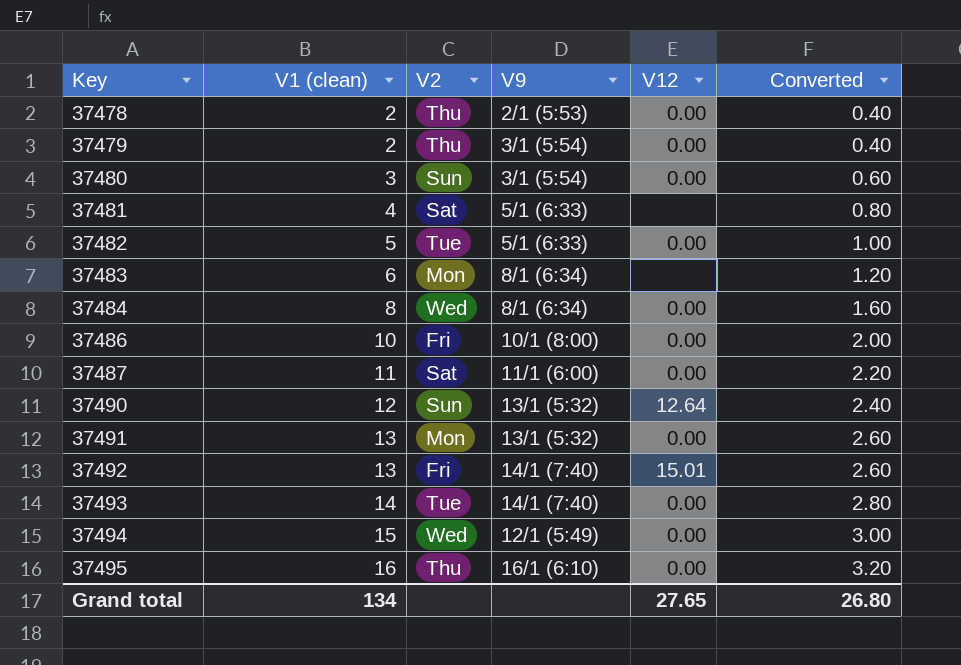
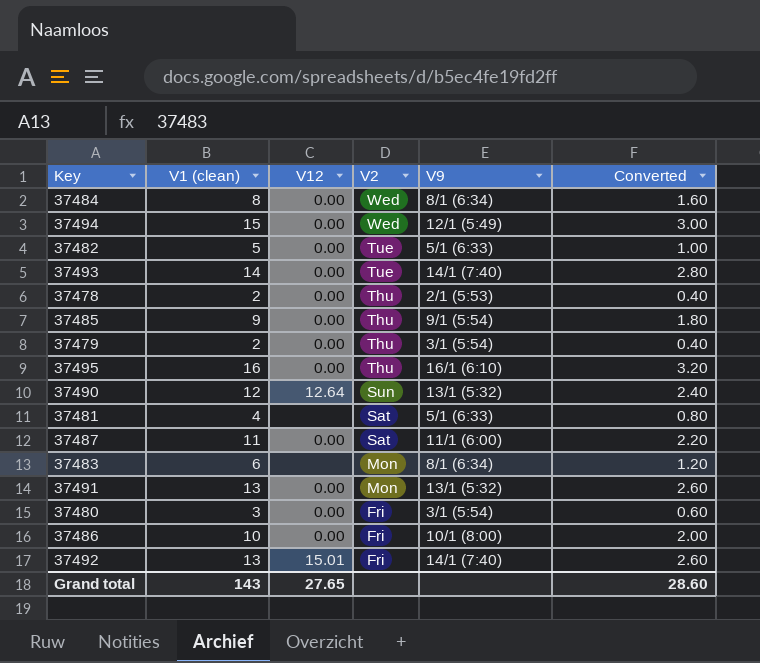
row order: Key ascending -> V2 descending
column V12 | position: 5 -> 3
row 37485: none -> 9 | 0.00 | Thu | 9/1 (5:54) | 1.80
37480 | V2: Sun -> Fri
Grand total | V1 (clean): 134 -> 143
Grand total | Converted: 26.80 -> 28.60

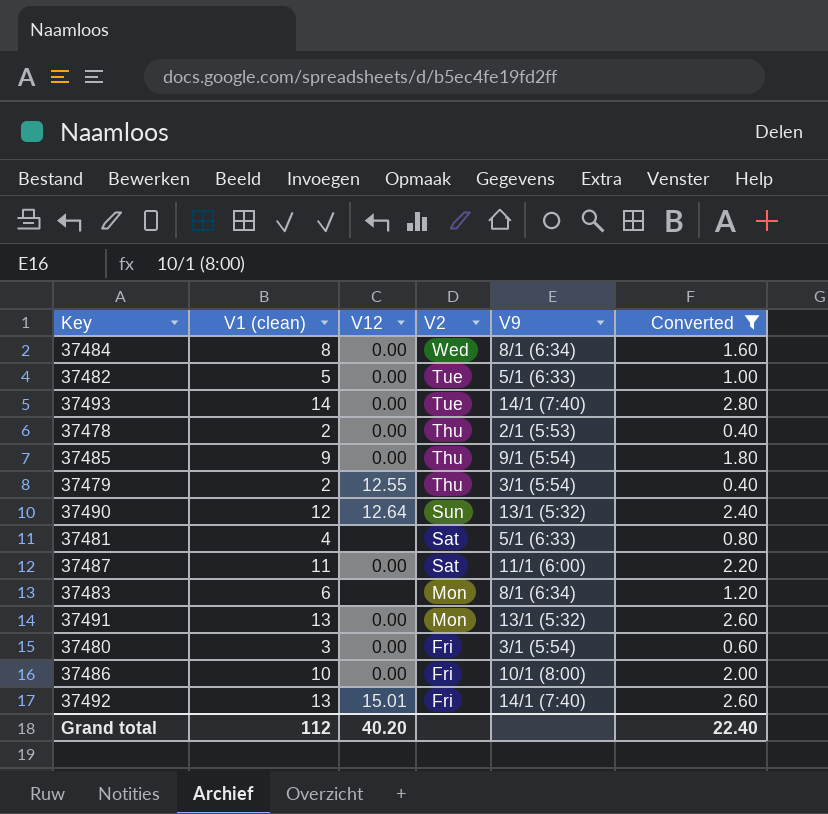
filter: none -> Converted <= 2.80
37479 | V12: 0.00 -> 12.55
Grand total | V1 (clean): 143 -> 112
Grand total | V12: 27.65 -> 40.20
Grand total | Converted: 28.60 -> 22.40

